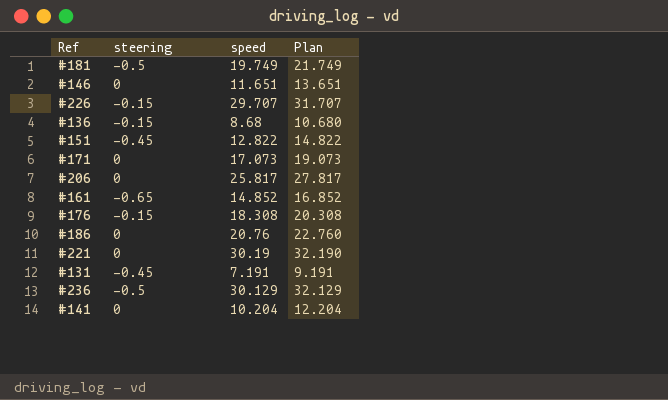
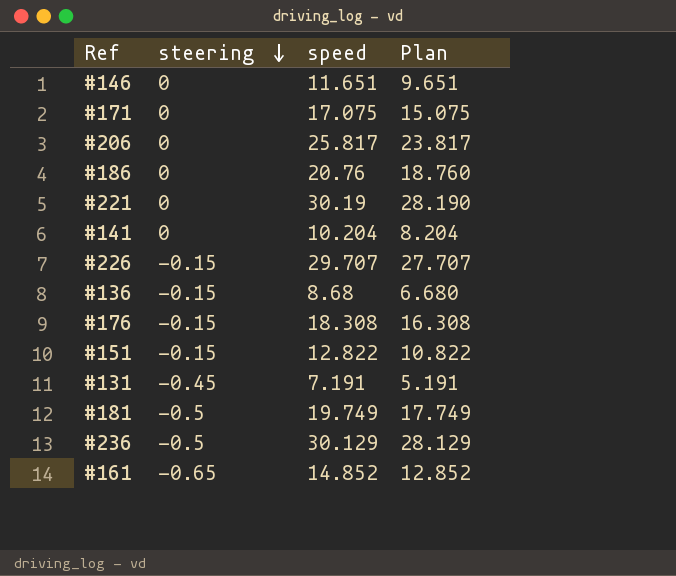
row order: none -> steering descending
column Plan | formula: [speed] + 2 -> [speed] - 2
#171 | speed: 17.073 -> 17.075
#151 | steering: -0.45 -> -0.15

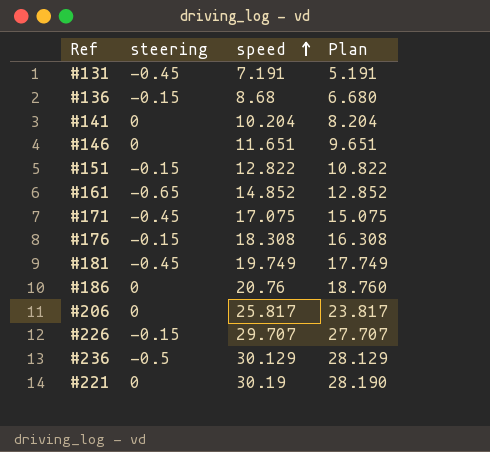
row order: steering descending -> speed ascending
#171 | steering: 0 -> -0.45
#181 | steering: -0.5 -> -0.45

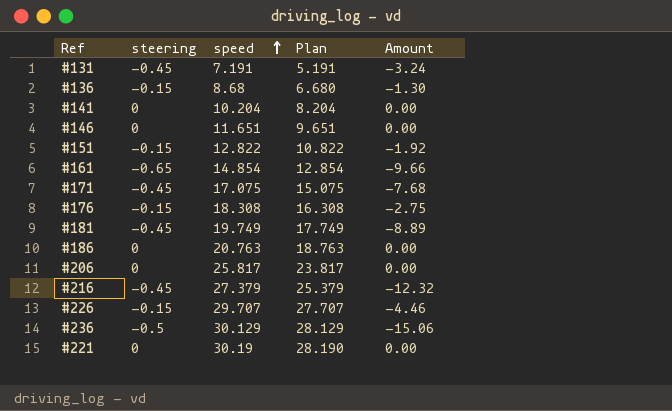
column Amount | formula: none -> [steering] * [speed]
#161 | speed: 14.852 -> 14.854
#161 | Plan: 12.852 -> 12.854
#186 | speed: 20.76 -> 20.763
#186 | Plan: 18.760 -> 18.763
row #216: none -> -0.45 | 27.379 | 25.379 | -12.32

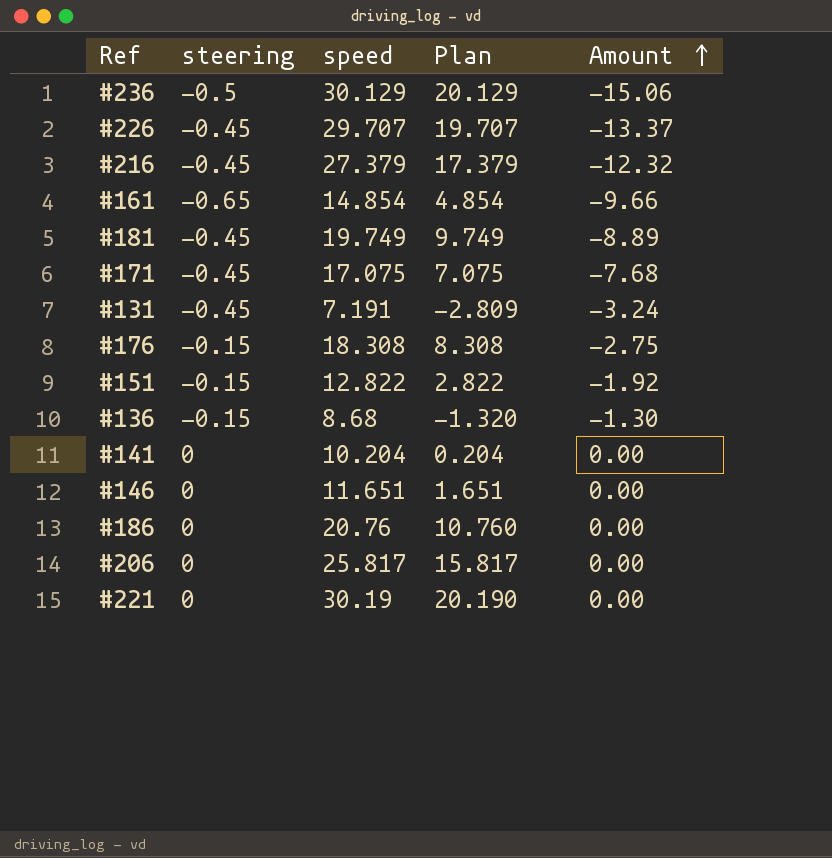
row order: speed ascending -> Amount ascending
column Plan | formula: [speed] - 2 -> [speed] - 10
#226 | steering: -0.15 -> -0.45
#226 | Amount: -4.46 -> -13.37
#186 | speed: 20.763 -> 20.76

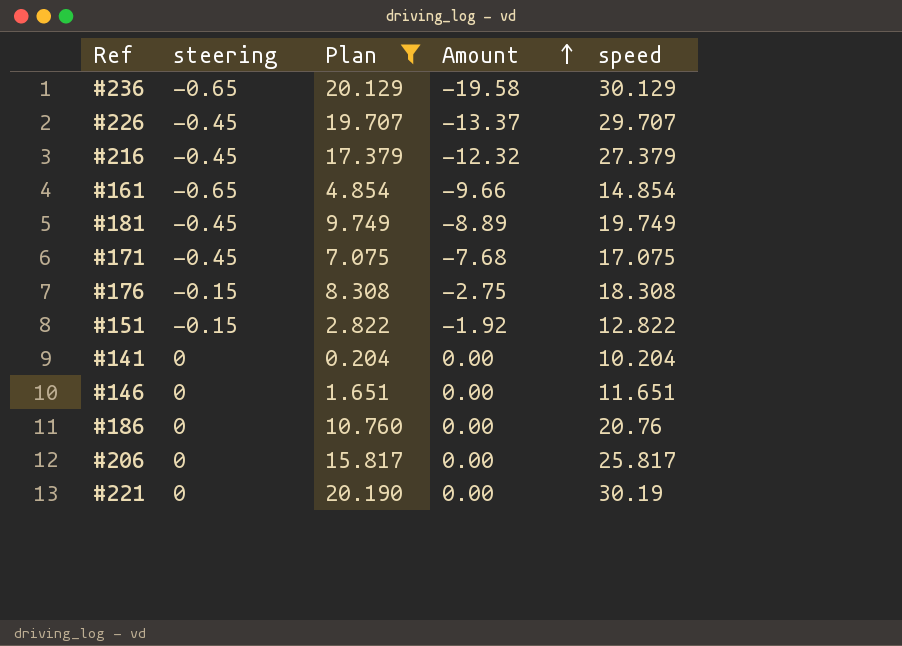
filter: none -> Plan >= 0.204
column speed | position: 3 -> 5
#236 | steering: -0.5 -> -0.65
#236 | Amount: -15.06 -> -19.58

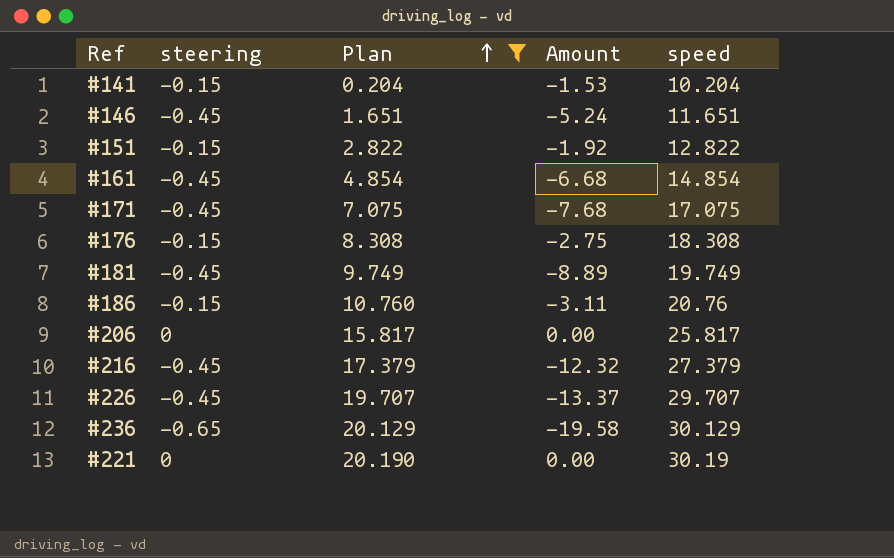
row order: Amount ascending -> Plan ascending
#141 | steering: 0 -> -0.15
#141 | Amount: 0.00 -> -1.53
#146 | steering: 0 -> -0.45
#146 | Amount: 0.00 -> -5.24
#161 | steering: -0.65 -> -0.45
#161 | Amount: -9.66 -> -6.68
#186 | steering: 0 -> -0.15
#186 | Amount: 0.00 -> -3.11

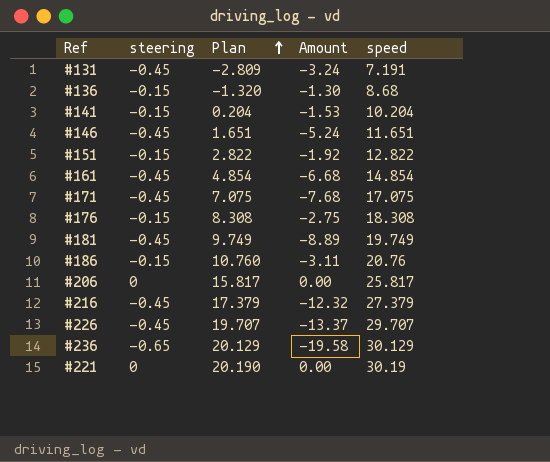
filter: Plan >= 0.204 -> none

